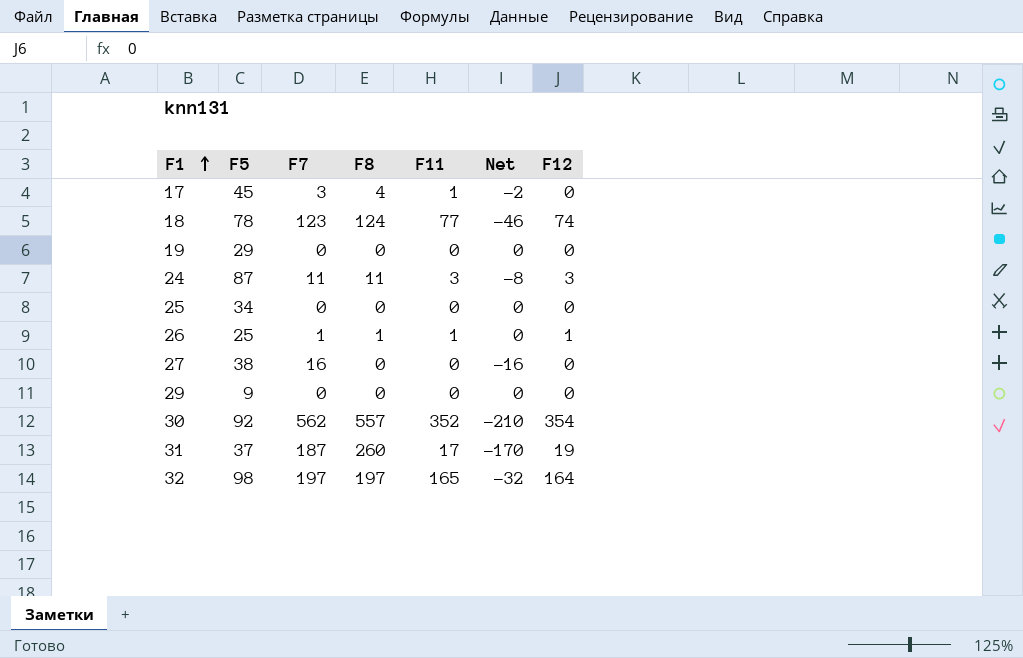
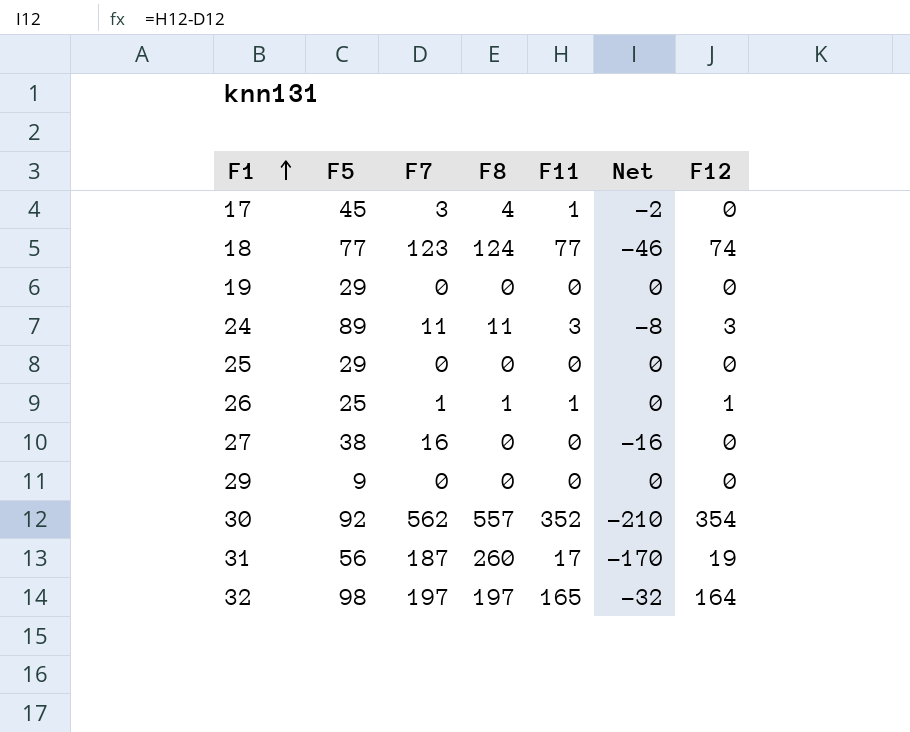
18 | F5: 78 -> 77
24 | F5: 87 -> 89
25 | F5: 34 -> 29
31 | F5: 37 -> 56

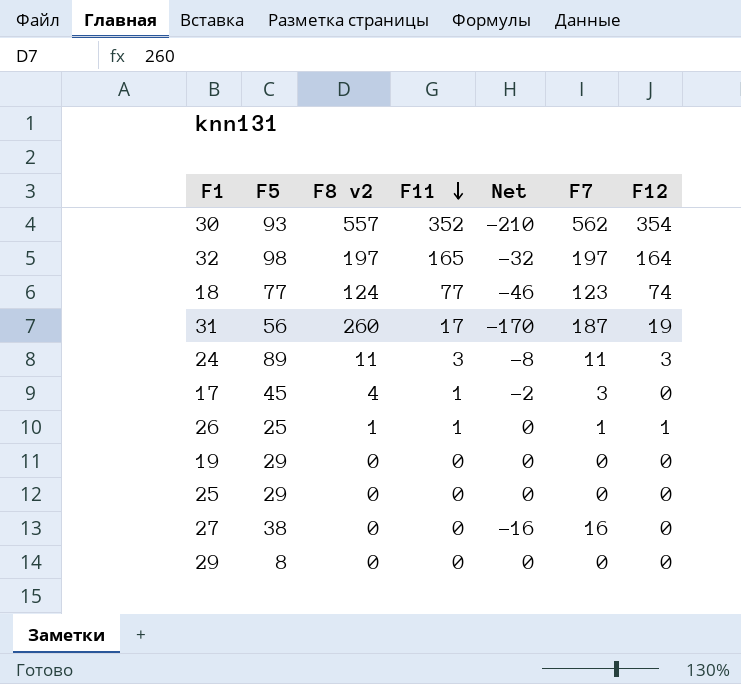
row order: F1 ascending -> F11 descending
column name: F8 -> F8 v2
column F7 | position: 3 -> 6
30 | F5: 92 -> 93
29 | F5: 9 -> 8

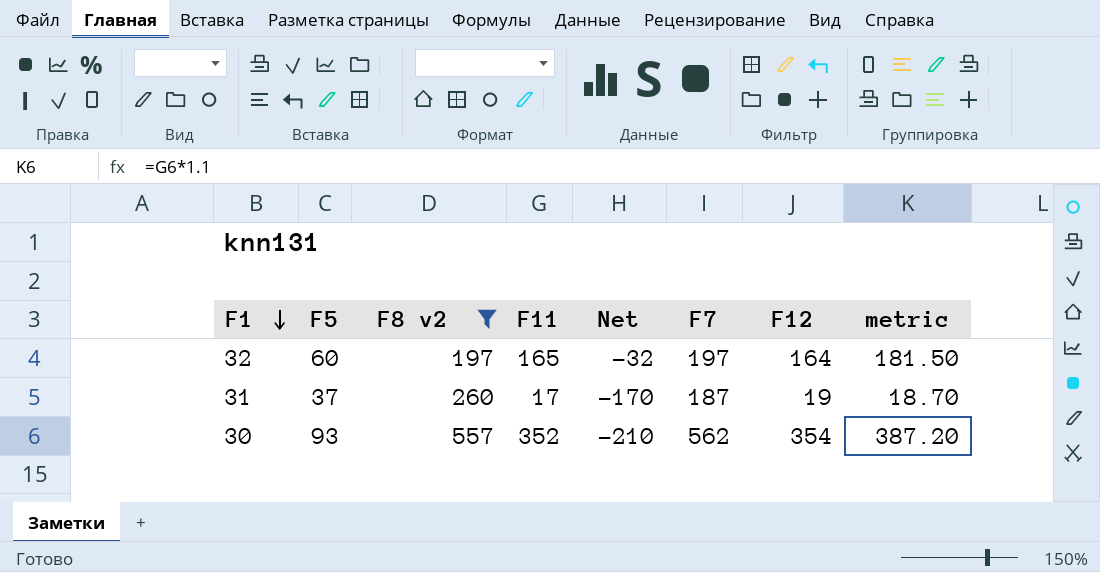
filter: none -> F8 v2 >= 197
row order: F11 descending -> F1 descending
column metric | formula: none -> [F11] * 1.1
32 | F5: 98 -> 60
31 | F5: 56 -> 37

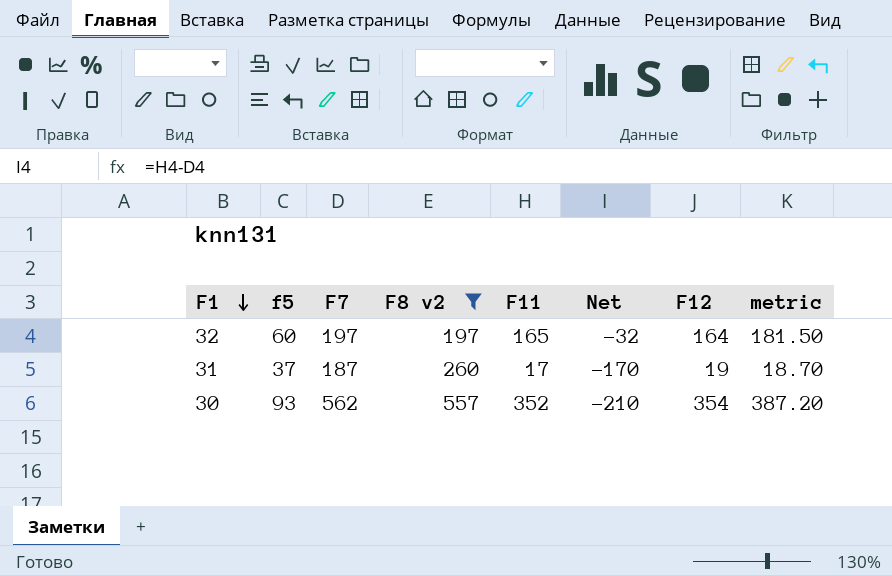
column name: F5 -> f5
column F7 | position: 6 -> 3

